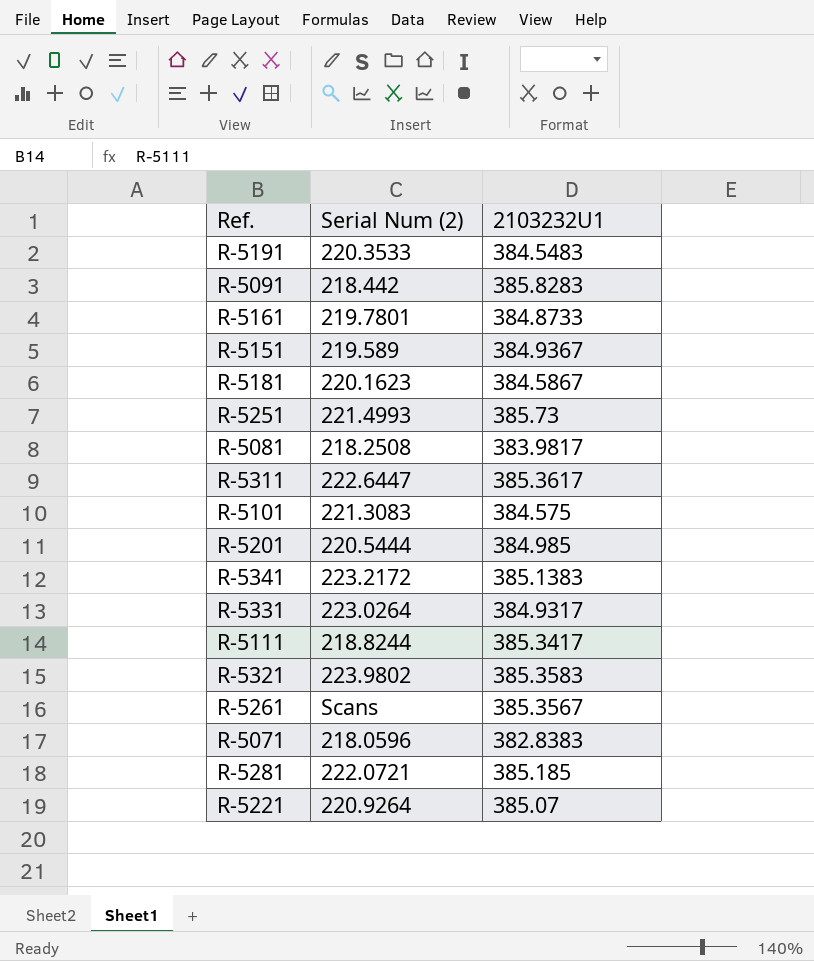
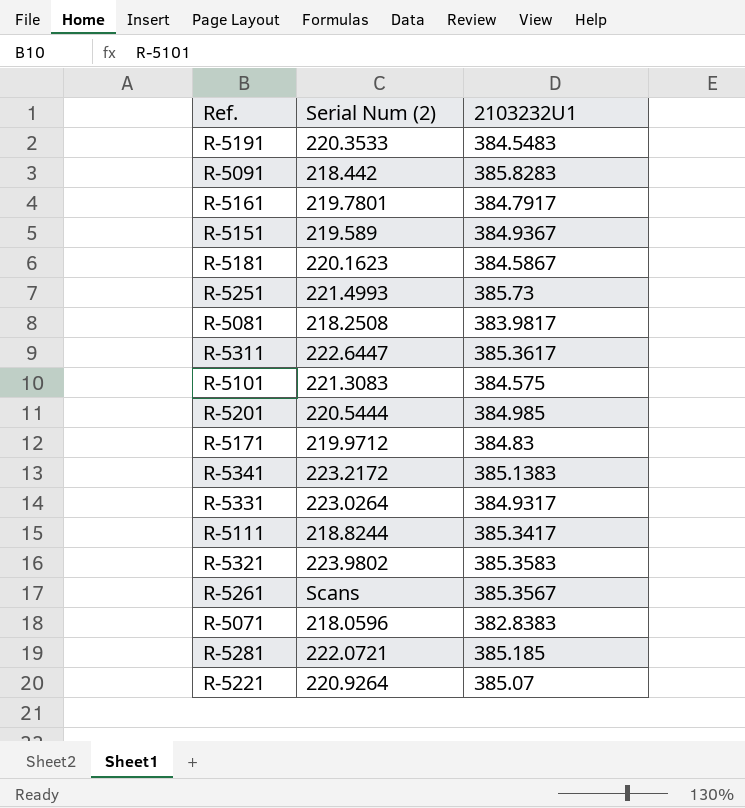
R-5161 | 2103232U1: 384.8733 -> 384.7917
row R-5171: none -> 219.9712 | 384.83

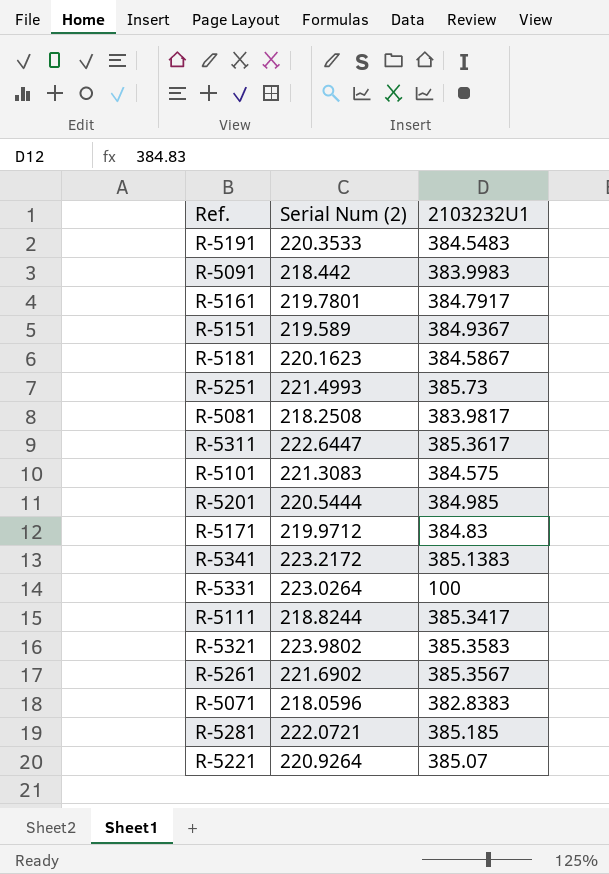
R-5091 | 2103232U1: 385.8283 -> 383.9983
R-5331 | 2103232U1: 384.9317 -> 100
R-5261 | Serial Num (2): Scans -> 221.6902

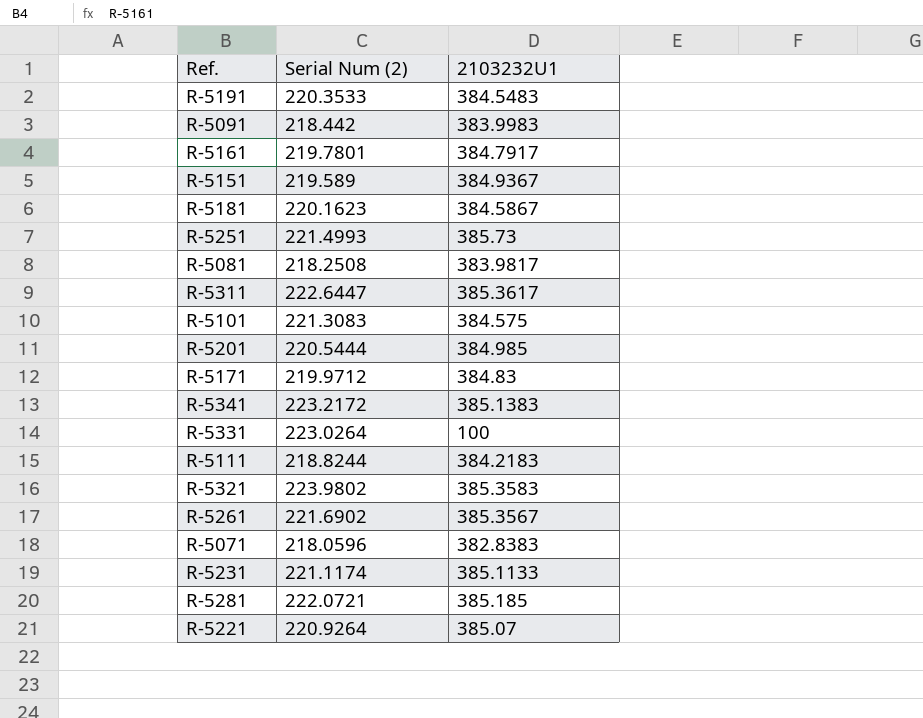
R-5111 | 2103232U1: 385.3417 -> 384.2183
row R-5231: none -> 221.1174 | 385.1133

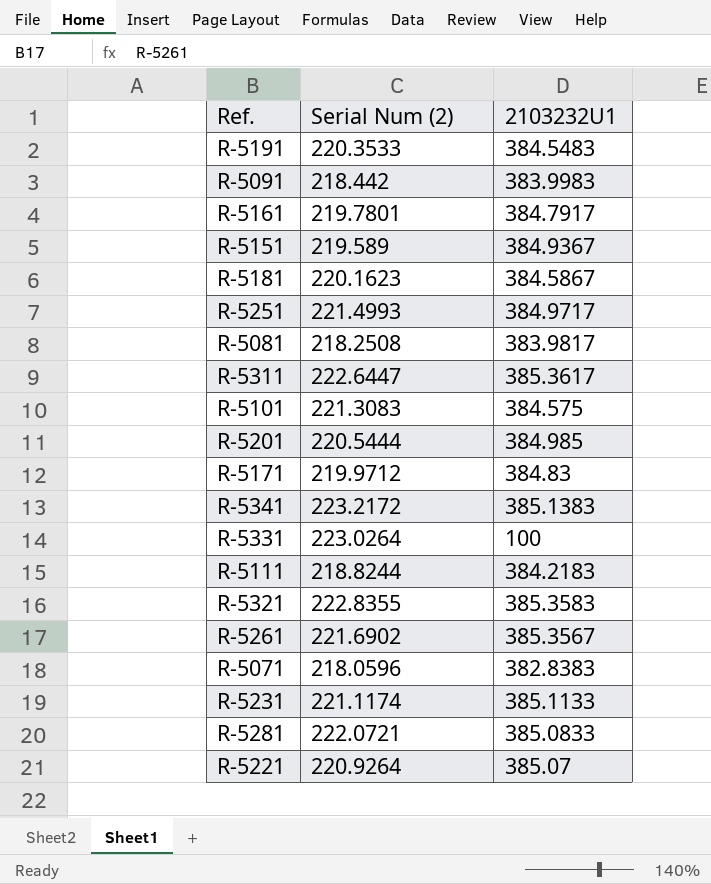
R-5251 | 2103232U1: 385.73 -> 384.9717
R-5321 | Serial Num (2): 223.9802 -> 222.8355
R-5281 | 2103232U1: 385.185 -> 385.0833

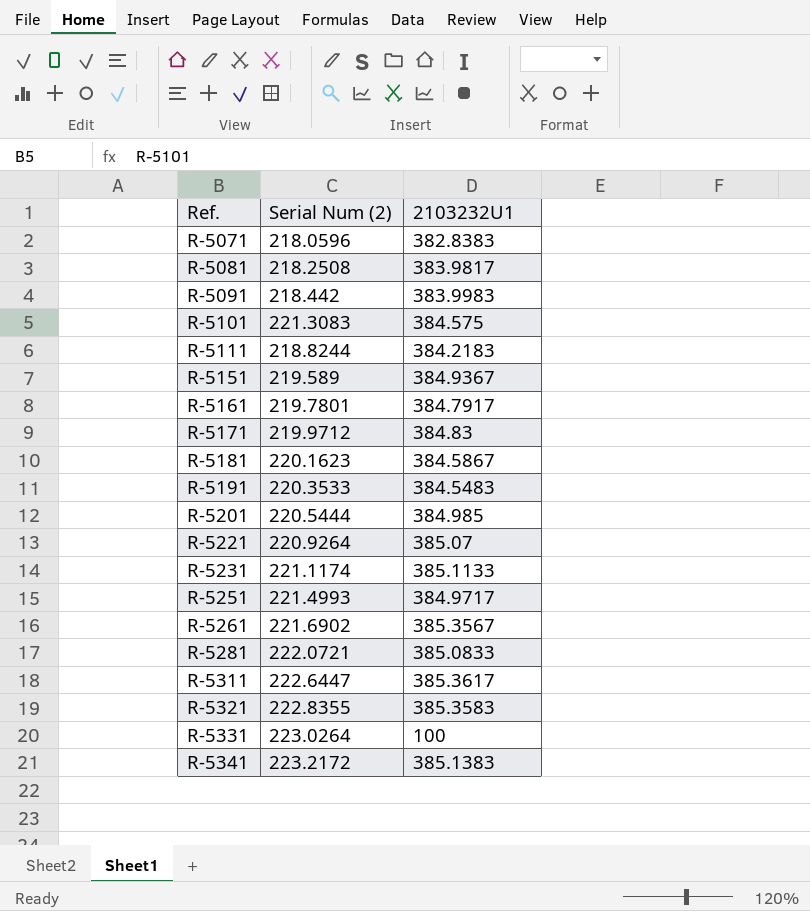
row order: none -> Ref. ascending

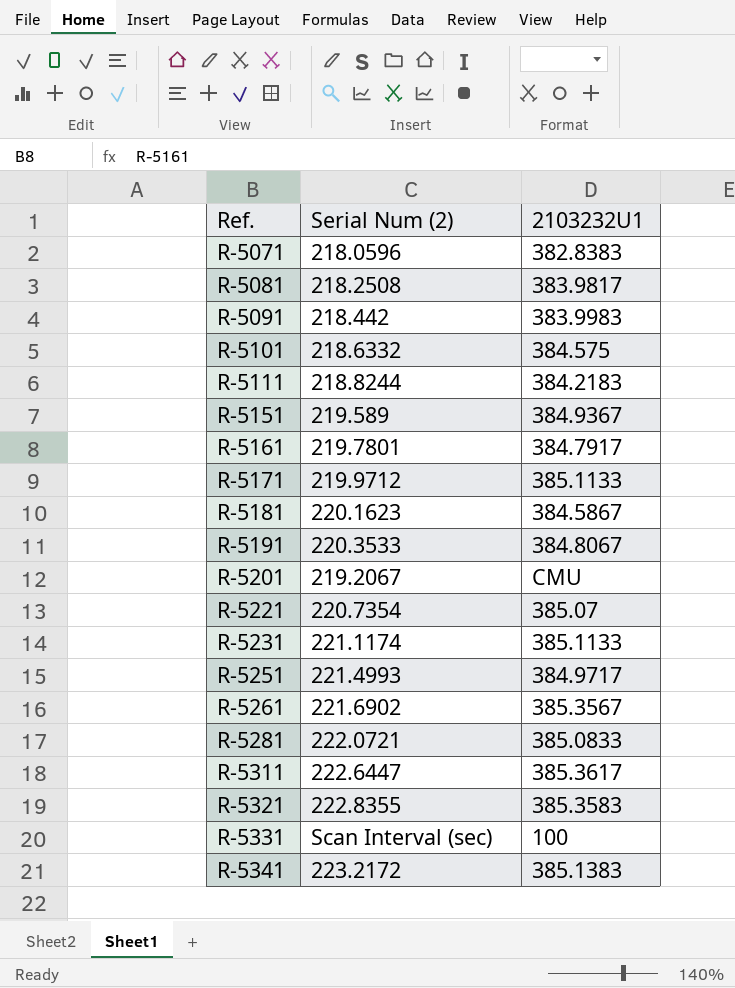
R-5101 | Serial Num (2): 221.3083 -> 218.6332
R-5171 | 2103232U1: 384.83 -> 385.1133
R-5191 | 2103232U1: 384.5483 -> 384.8067
R-5201 | Serial Num (2): 220.5444 -> 219.2067
R-5201 | 2103232U1: 384.985 -> CMU
R-5221 | Serial Num (2): 220.9264 -> 220.7354
R-5331 | Serial Num (2): 223.0264 -> Scan Interval (sec)

